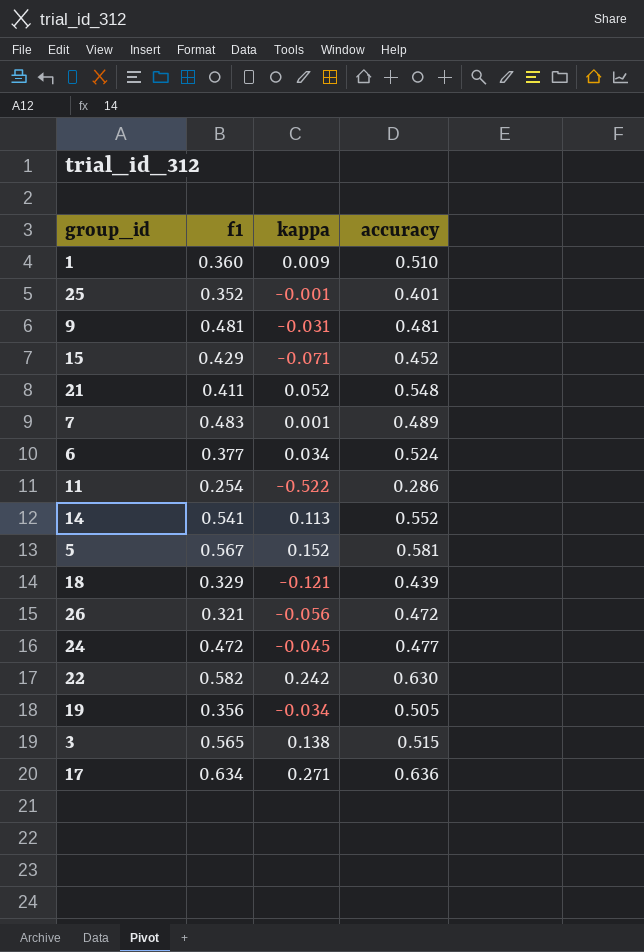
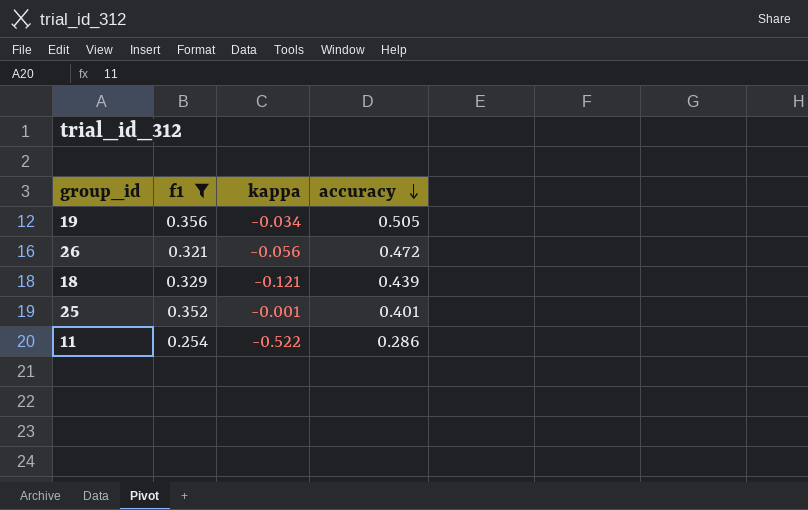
filter: none -> f1 <= 0.356
row order: none -> accuracy descending

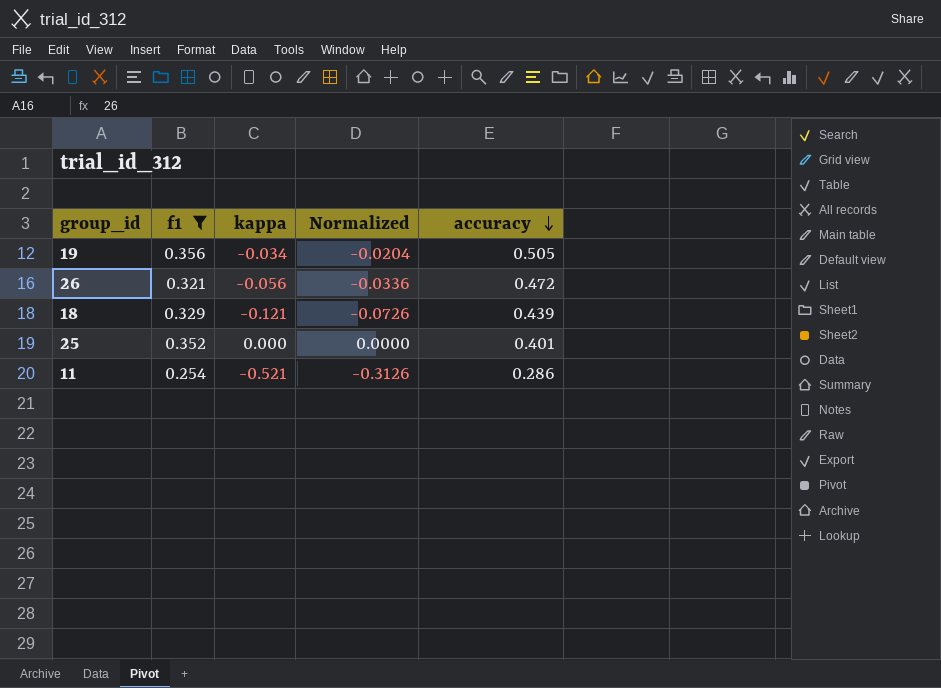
column Normalized | formula: none -> [kappa] * 0.6
25 | kappa: -0.001 -> 0.000
11 | kappa: -0.522 -> -0.521

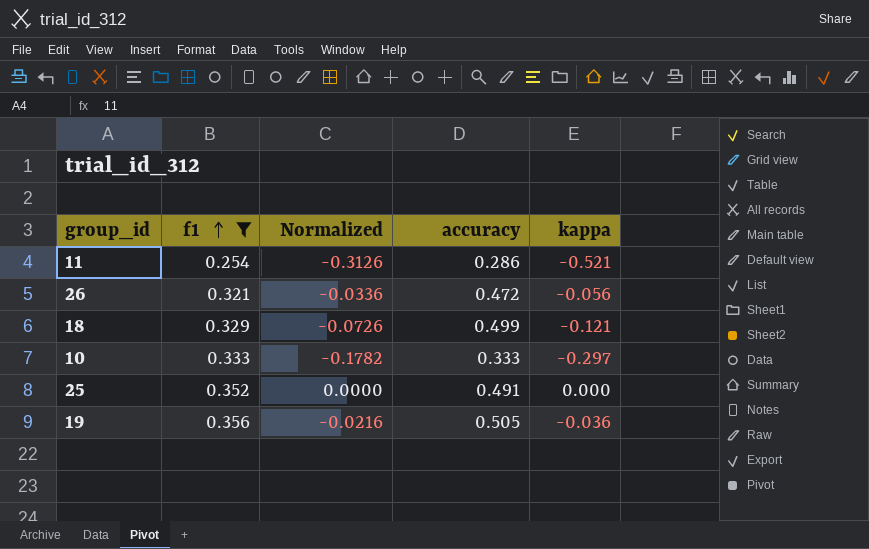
row order: accuracy descending -> f1 ascending
column kappa | position: 3 -> 5
18 | accuracy: 0.439 -> 0.499
row 10: none -> 0.333 | -0.1782 | 0.333 | -0.297
25 | accuracy: 0.401 -> 0.491
19 | Normalized: -0.0204 -> -0.0216
19 | kappa: -0.034 -> -0.036

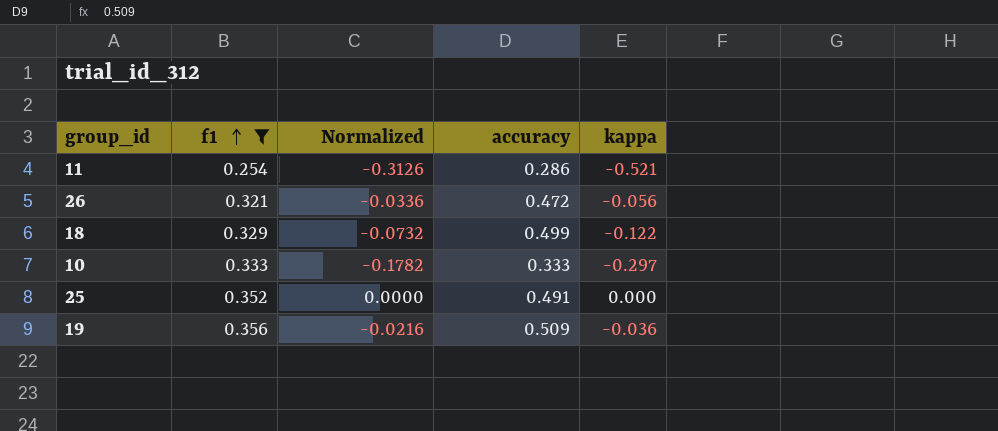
18 | Normalized: -0.0726 -> -0.0732
18 | kappa: -0.121 -> -0.122
19 | accuracy: 0.505 -> 0.509

